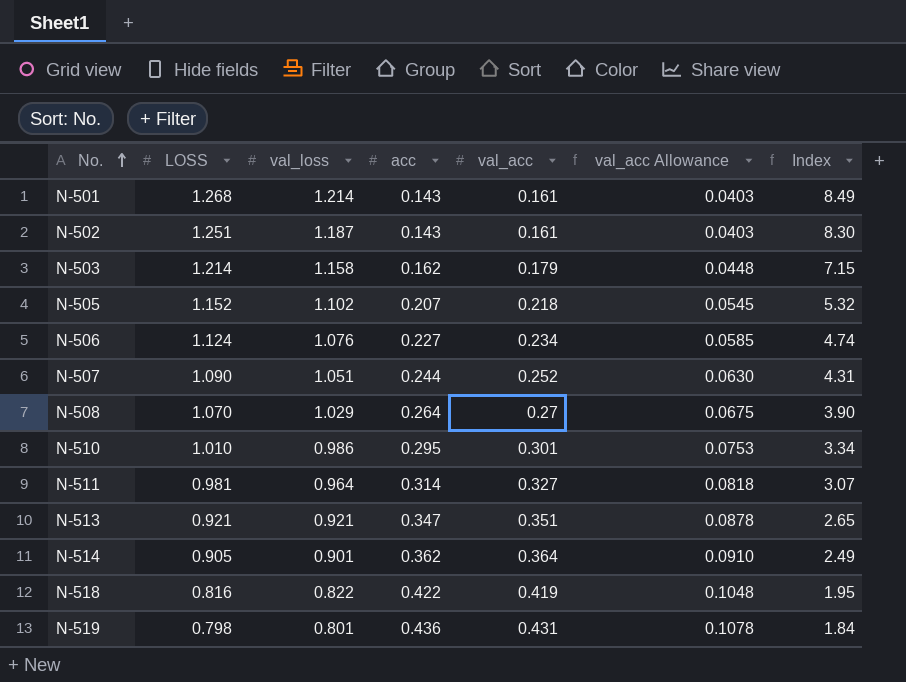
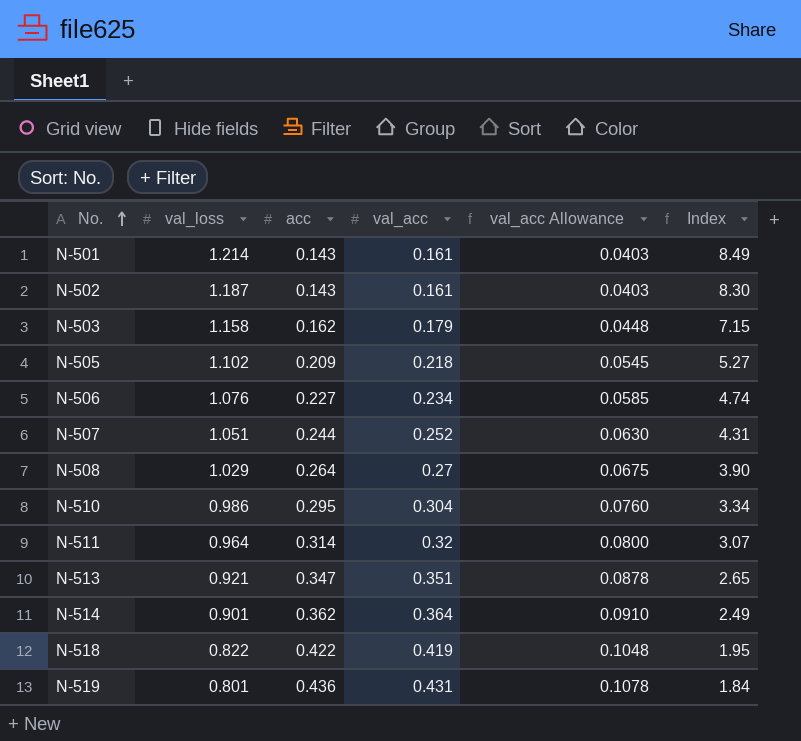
column LOSS | position: 2 -> none
N-505 | acc: 0.207 -> 0.209
N-505 | Index: 5.32 -> 5.27
N-510 | val_acc: 0.301 -> 0.304
N-510 | val_acc Allowance: 0.0753 -> 0.0760
N-511 | val_acc: 0.327 -> 0.32
N-511 | val_acc Allowance: 0.0818 -> 0.0800

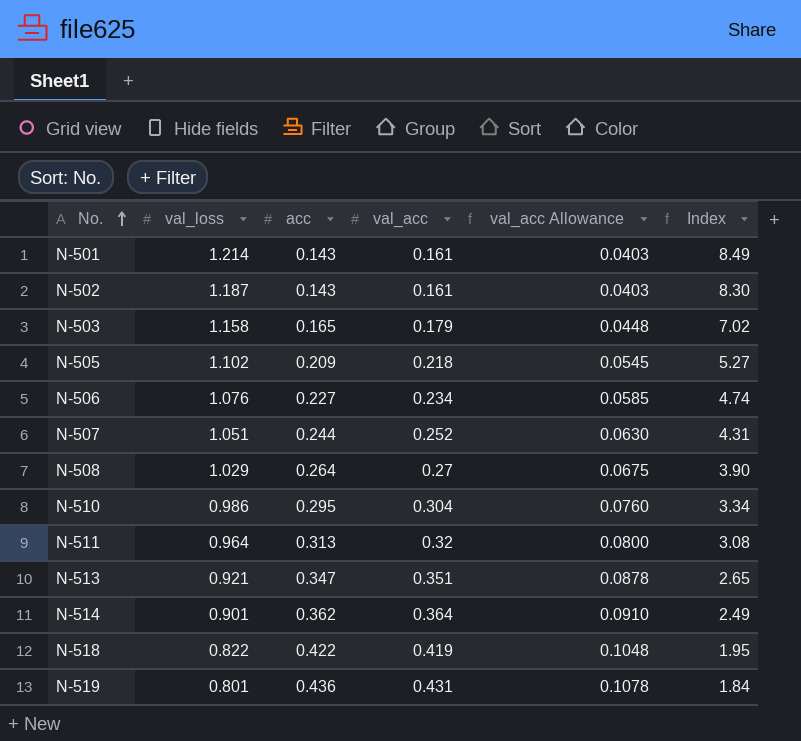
N-503 | acc: 0.162 -> 0.165
N-503 | Index: 7.15 -> 7.02
N-511 | acc: 0.314 -> 0.313
N-511 | Index: 3.07 -> 3.08

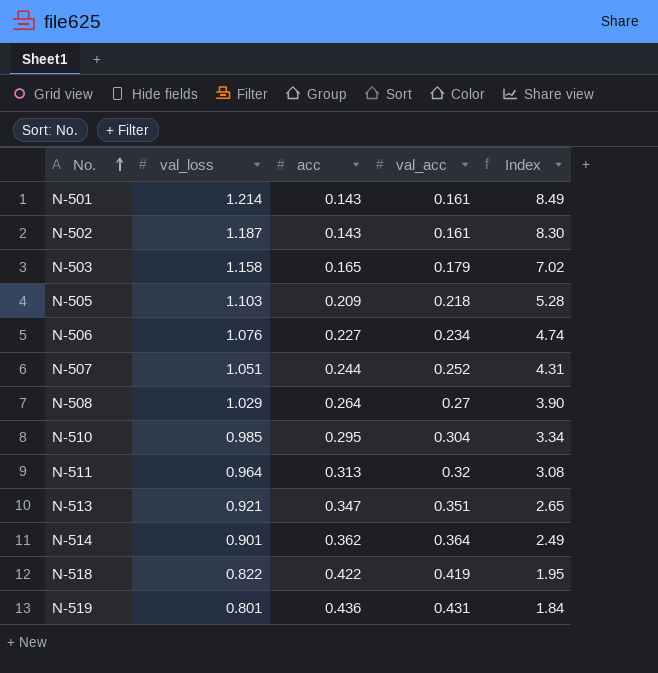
column val_acc Allowance | formula: [val_acc] * 0.25 -> none
N-505 | val_loss: 1.102 -> 1.103
N-505 | Index: 5.27 -> 5.28
N-510 | val_loss: 0.986 -> 0.985

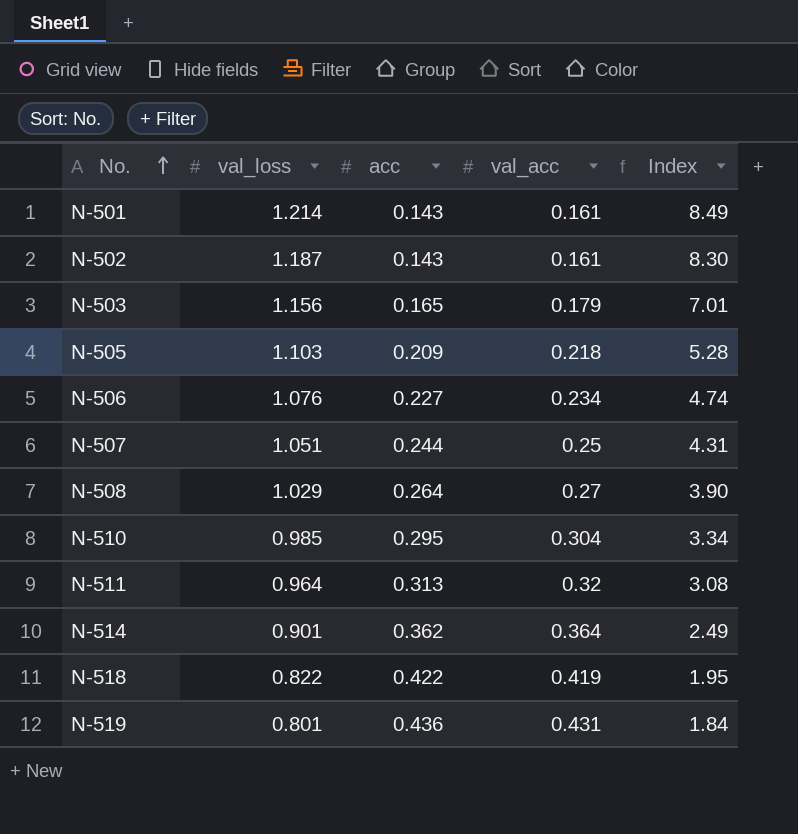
row N-513: 0.921 | 0.347 | 0.351 | 2.65 -> none
N-503 | val_loss: 1.158 -> 1.156
N-503 | Index: 7.02 -> 7.01
N-507 | val_acc: 0.252 -> 0.25

